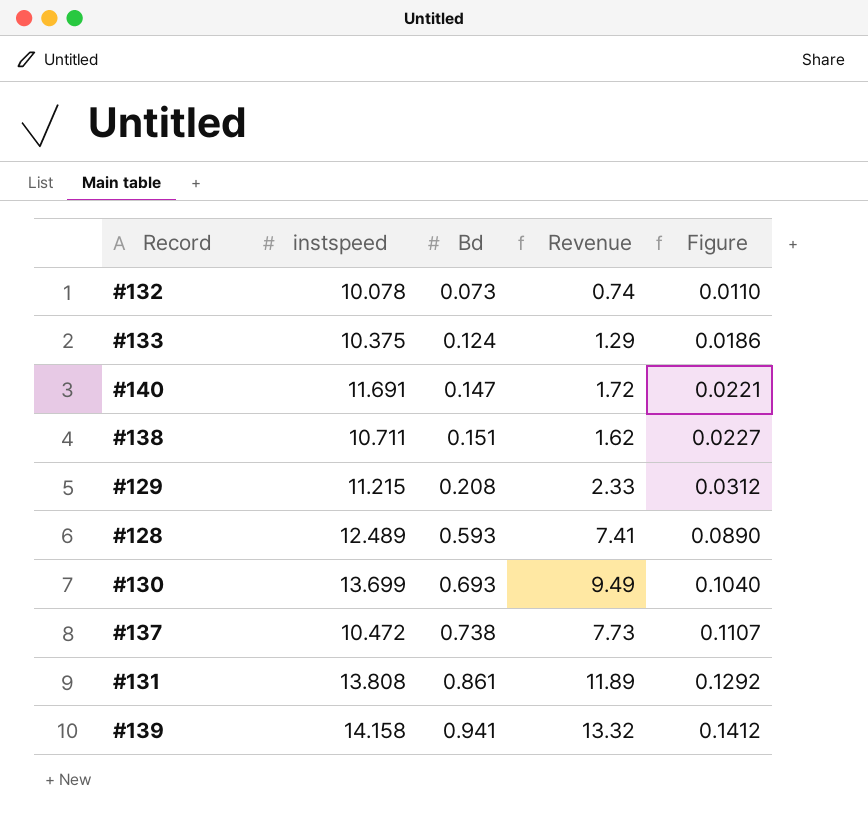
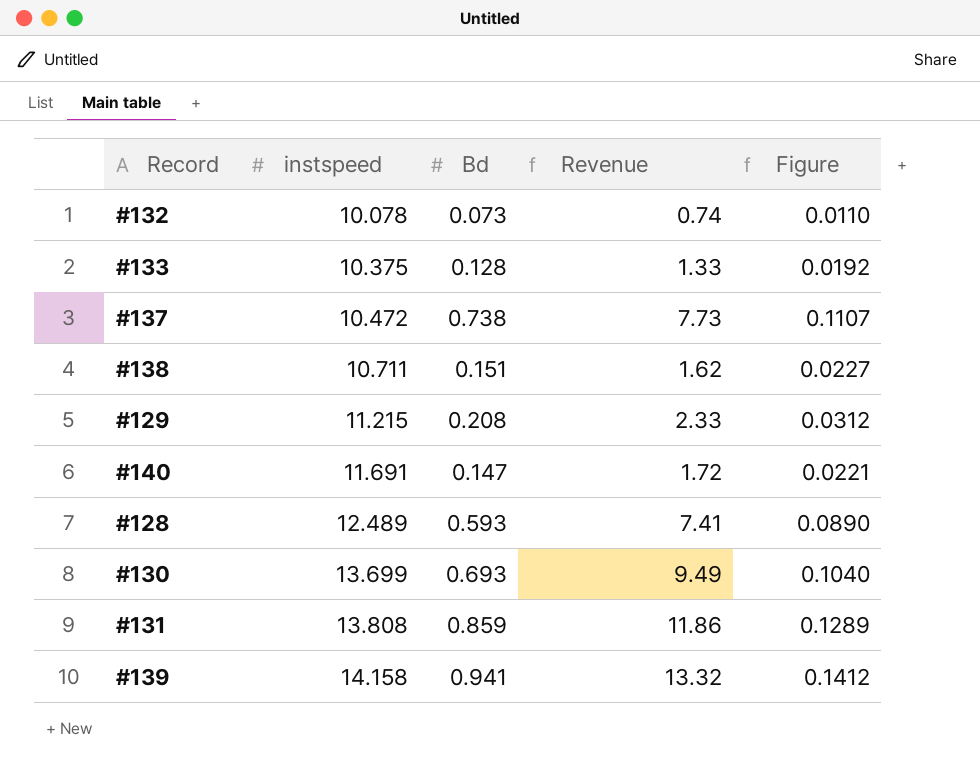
row order: Bd ascending -> instspeed ascending
#133 | Bd: 0.124 -> 0.128
#133 | Revenue: 1.29 -> 1.33
#133 | Figure: 0.0186 -> 0.0192
#131 | Bd: 0.861 -> 0.859
#131 | Revenue: 11.89 -> 11.86
#131 | Figure: 0.1292 -> 0.1289

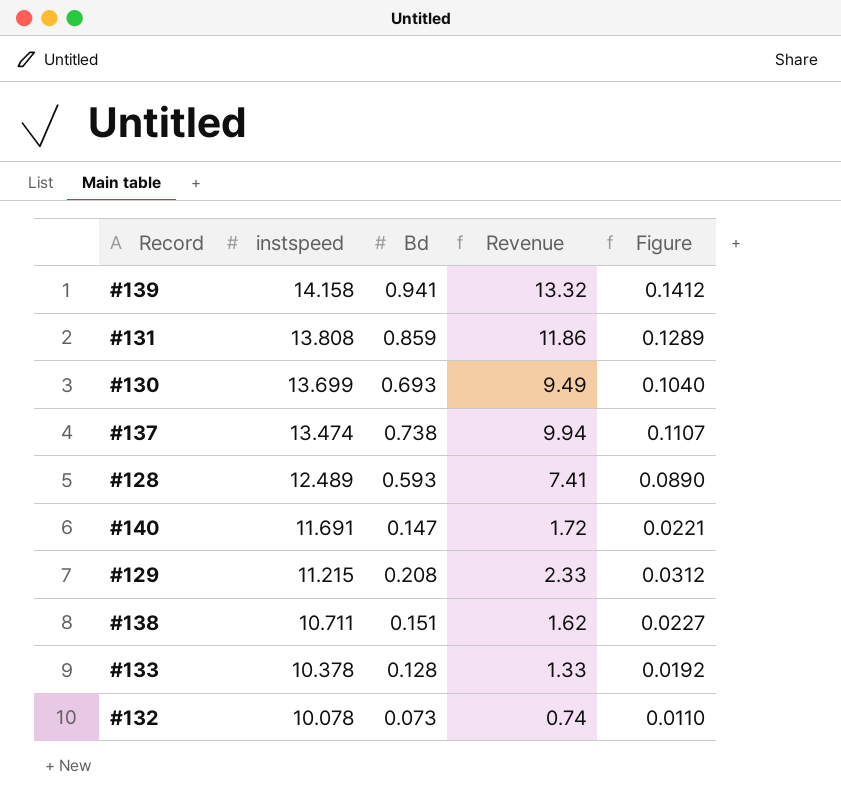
row order: instspeed ascending -> instspeed descending
#137 | instspeed: 10.472 -> 13.474
#137 | Revenue: 7.73 -> 9.94
#133 | instspeed: 10.375 -> 10.378

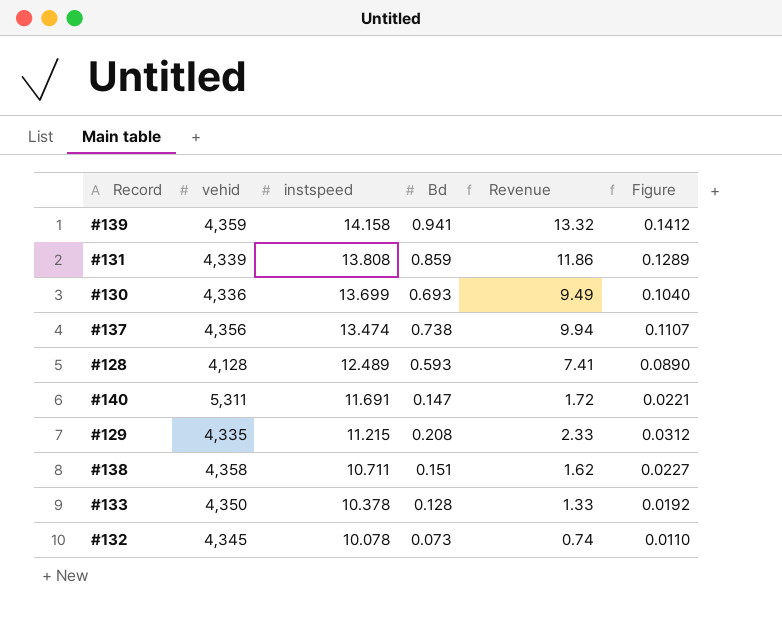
column vehid | position: none -> 2

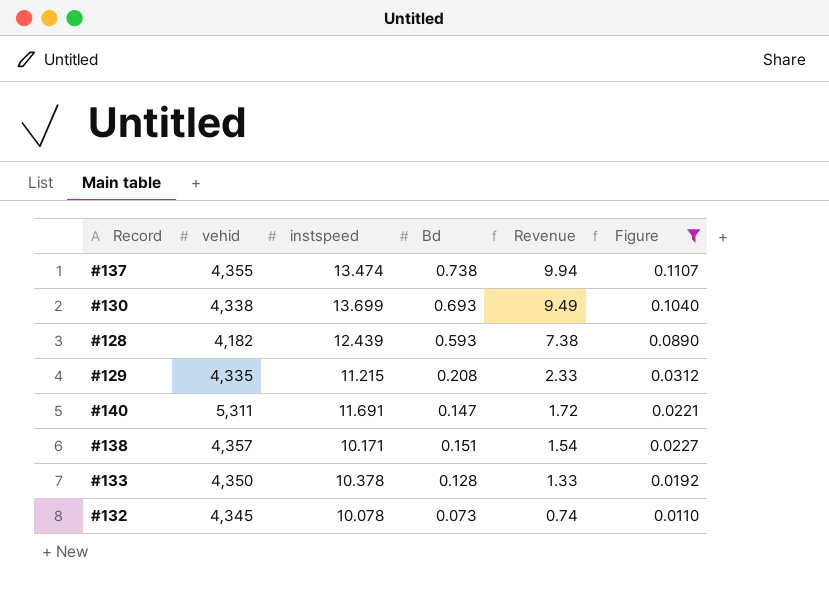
filter: none -> Figure <= 0.1107
row order: instspeed descending -> Revenue descending
#137 | vehid: 4,356 -> 4,355
#130 | vehid: 4,336 -> 4,338
#128 | vehid: 4,128 -> 4,182
#128 | instspeed: 12.489 -> 12.439
#128 | Revenue: 7.41 -> 7.38
#138 | vehid: 4,358 -> 4,357
#138 | instspeed: 10.711 -> 10.171
#138 | Revenue: 1.62 -> 1.54

